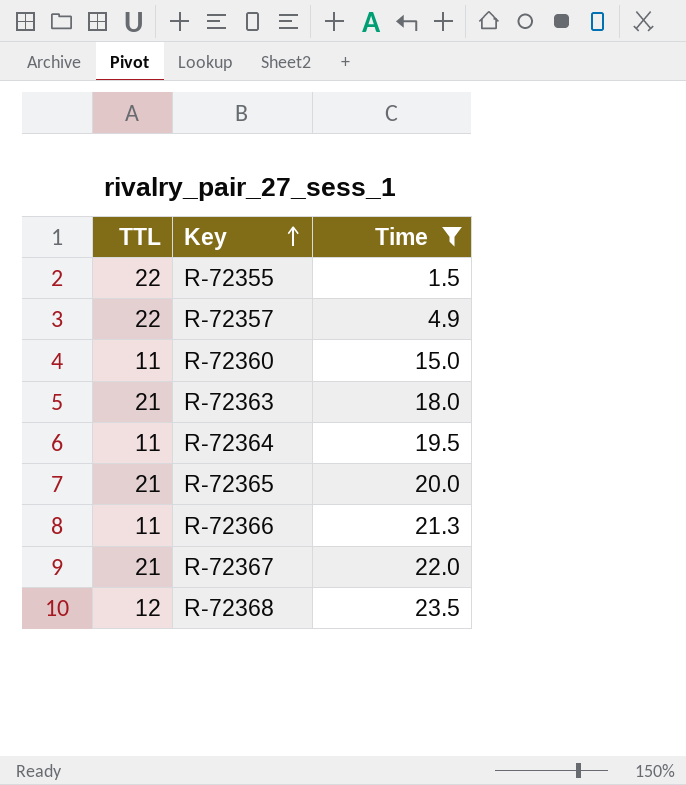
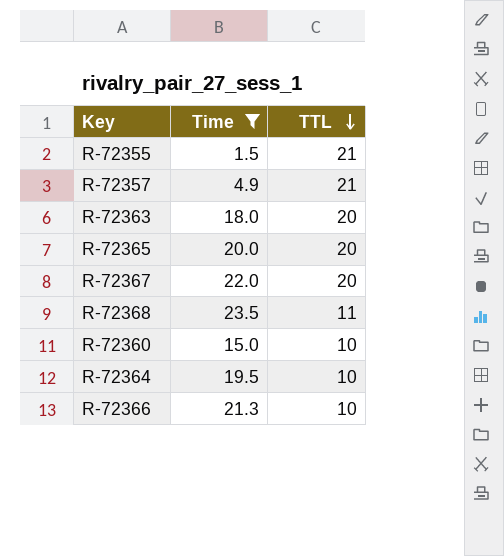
row order: Key ascending -> TTL descending
column TTL | position: 1 -> 3
R-72355 | TTL: 22 -> 21
R-72357 | TTL: 22 -> 21
R-72363 | TTL: 21 -> 20
R-72365 | TTL: 21 -> 20
R-72367 | TTL: 21 -> 20
R-72368 | TTL: 12 -> 11
R-72360 | TTL: 11 -> 10
R-72364 | TTL: 11 -> 10
R-72366 | TTL: 11 -> 10

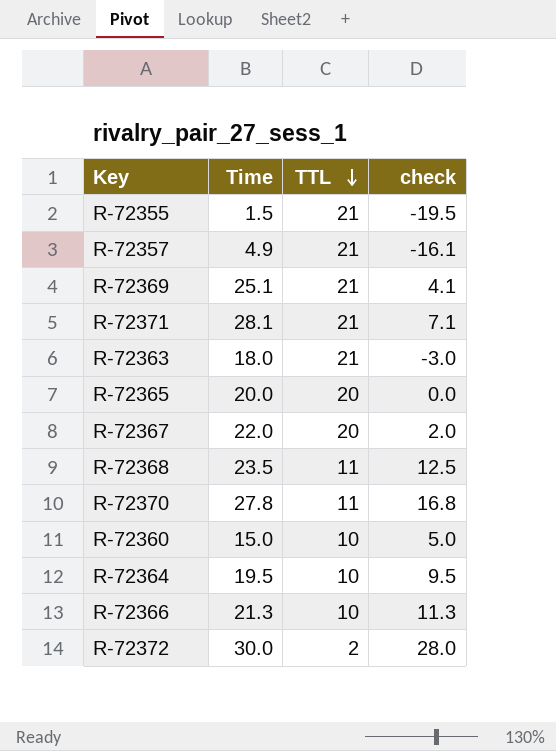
filter: Time <= 23.5 -> none
column check | formula: none -> [Time] - [TTL]
R-72363 | TTL: 20 -> 21

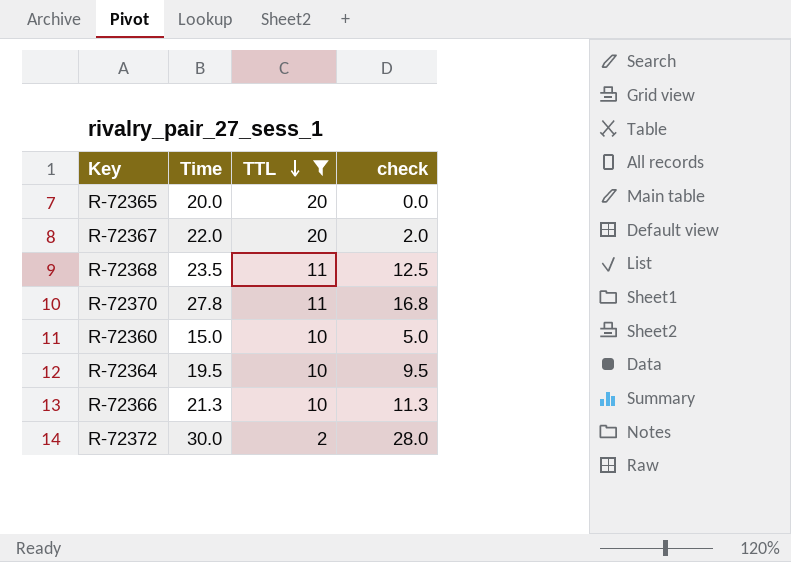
filter: none -> TTL != 21

